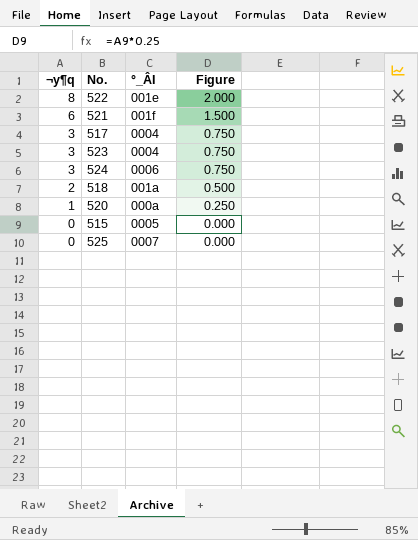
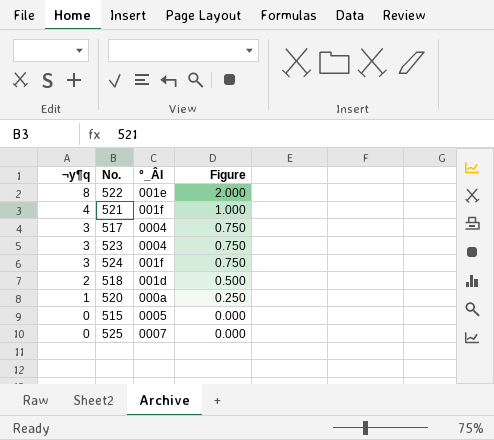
521 | ¬y¶q: 6 -> 4
521 | Figure: 1.500 -> 1.000
524 | °_ÂI: 0006 -> 001f
518 | °_ÂI: 001a -> 001d

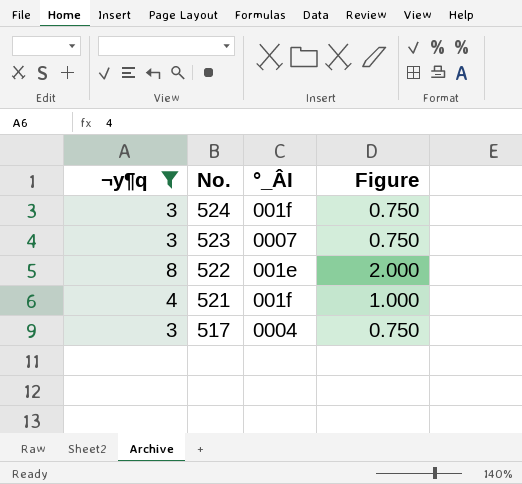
filter: none -> ¬y¶q >= 3
row order: ¬y¶q descending -> No. descending
523 | °_ÂI: 0004 -> 0007

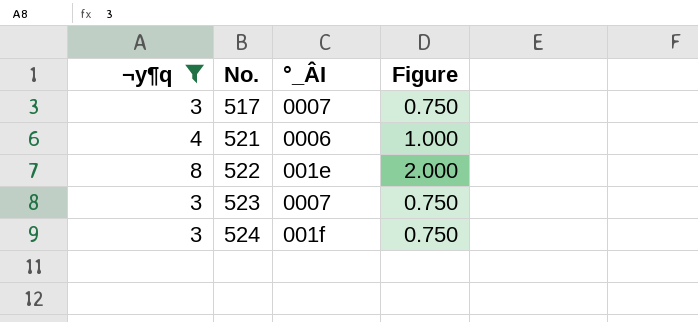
row order: No. descending -> No. ascending
517 | °_ÂI: 0004 -> 0007
521 | °_ÂI: 001f -> 0006

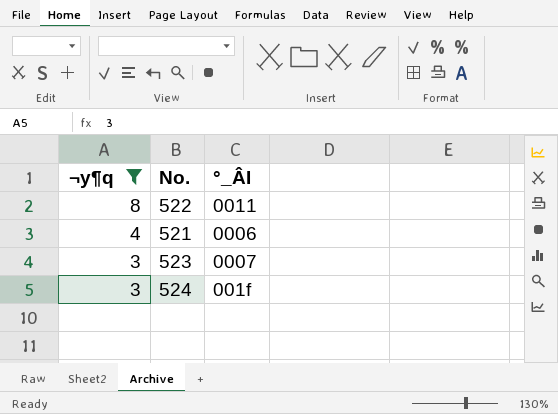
row order: No. ascending -> ¬y¶q descending
column Figure | formula: [¬y¶q] * 0.25 -> none
row 517: 3 | 0007 | 0.750 -> none
522 | °_ÂI: 001e -> 0011

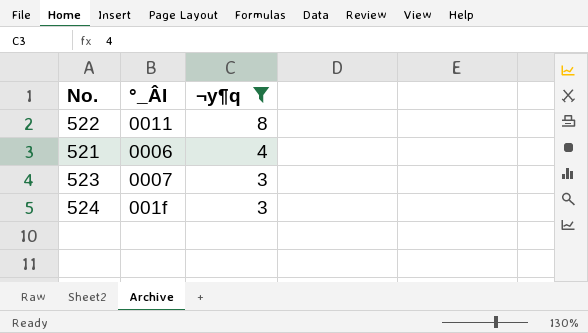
column ¬y¶q | position: 1 -> 3

